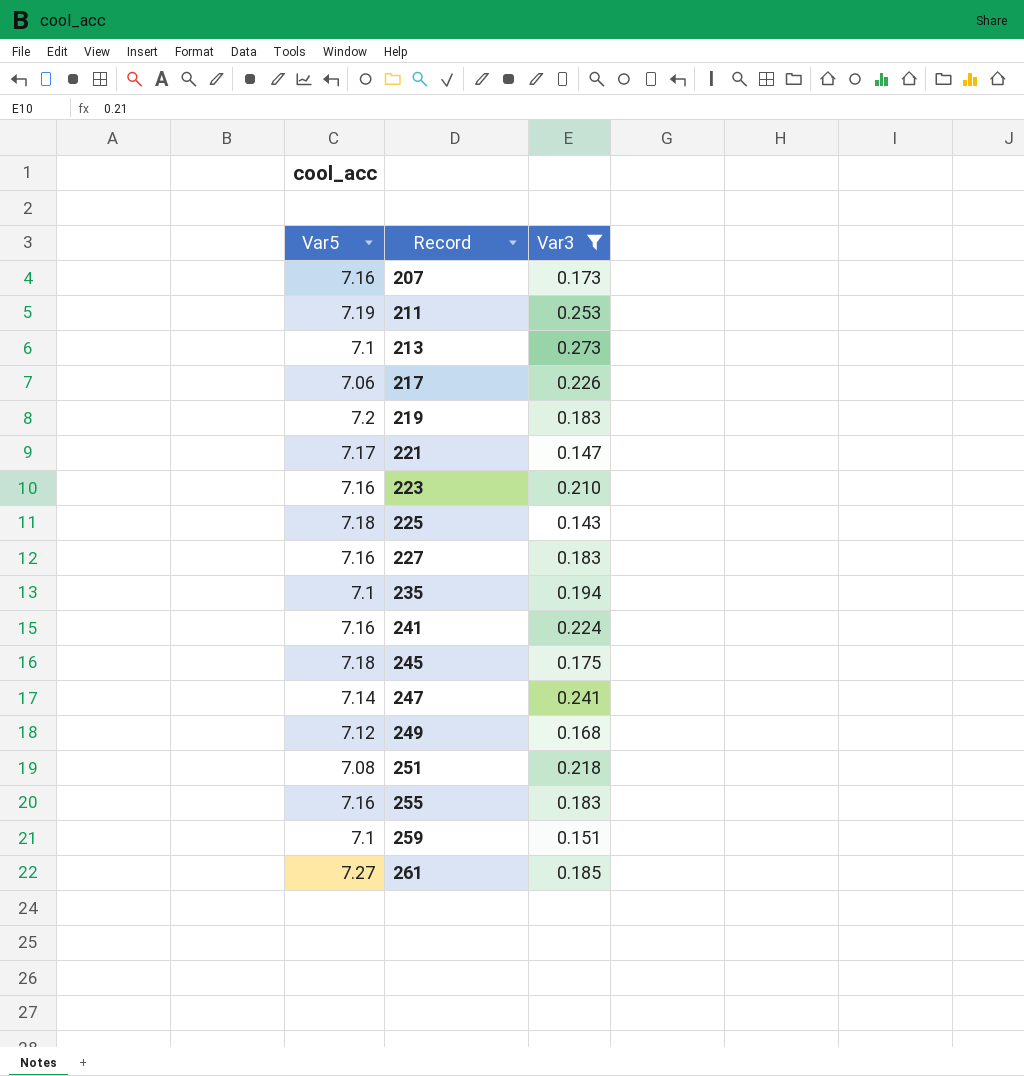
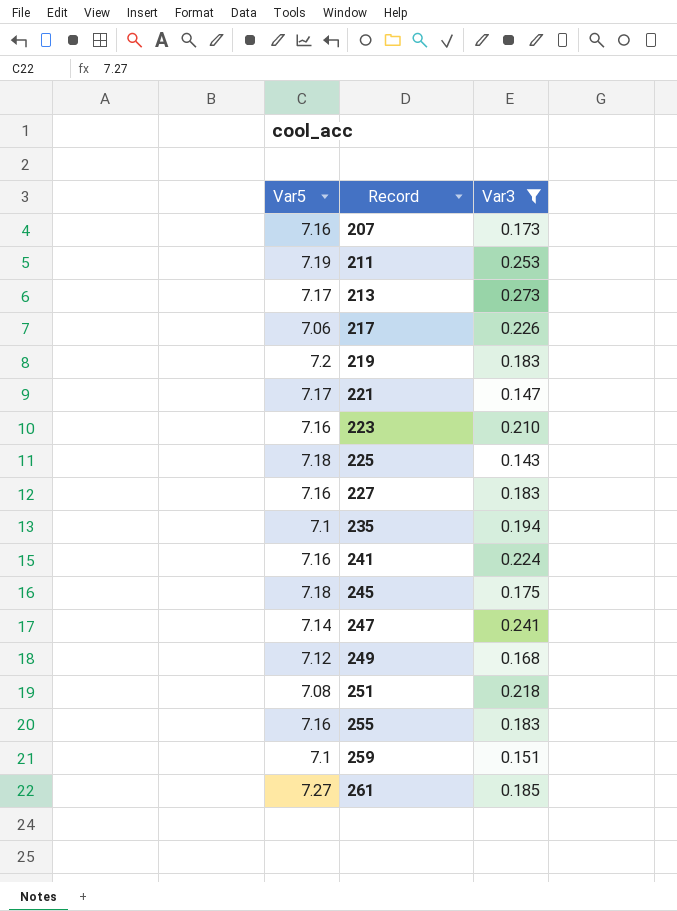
213 | Var5: 7.1 -> 7.17

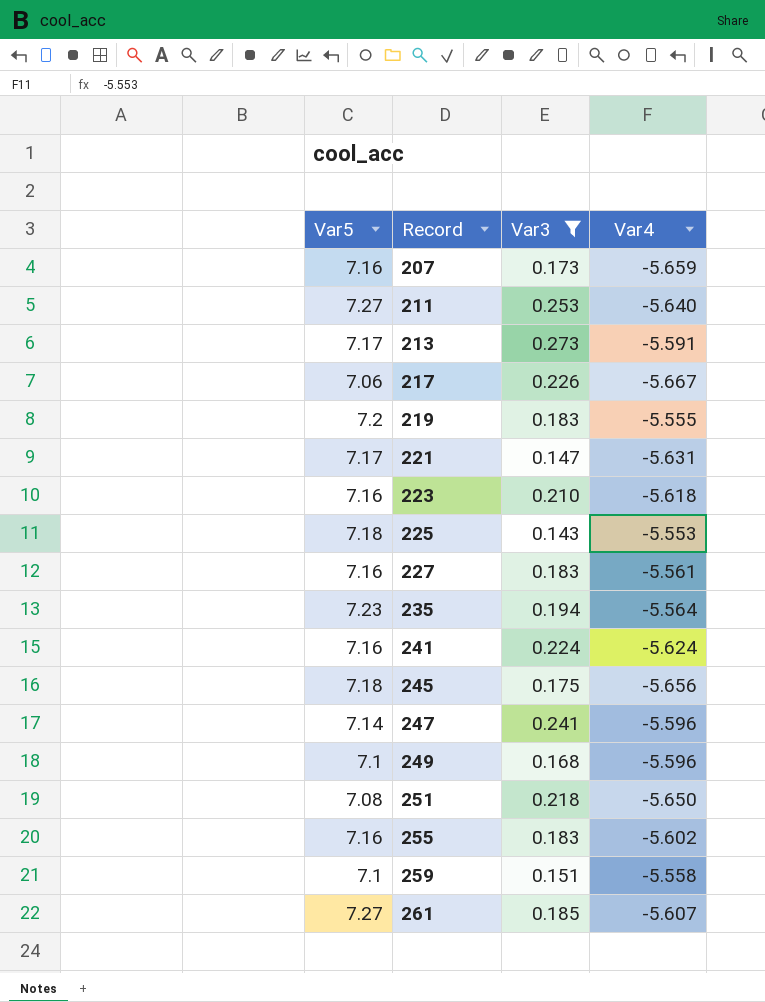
column Var4 | position: none -> 4
211 | Var5: 7.19 -> 7.27
235 | Var5: 7.1 -> 7.23
249 | Var5: 7.12 -> 7.1

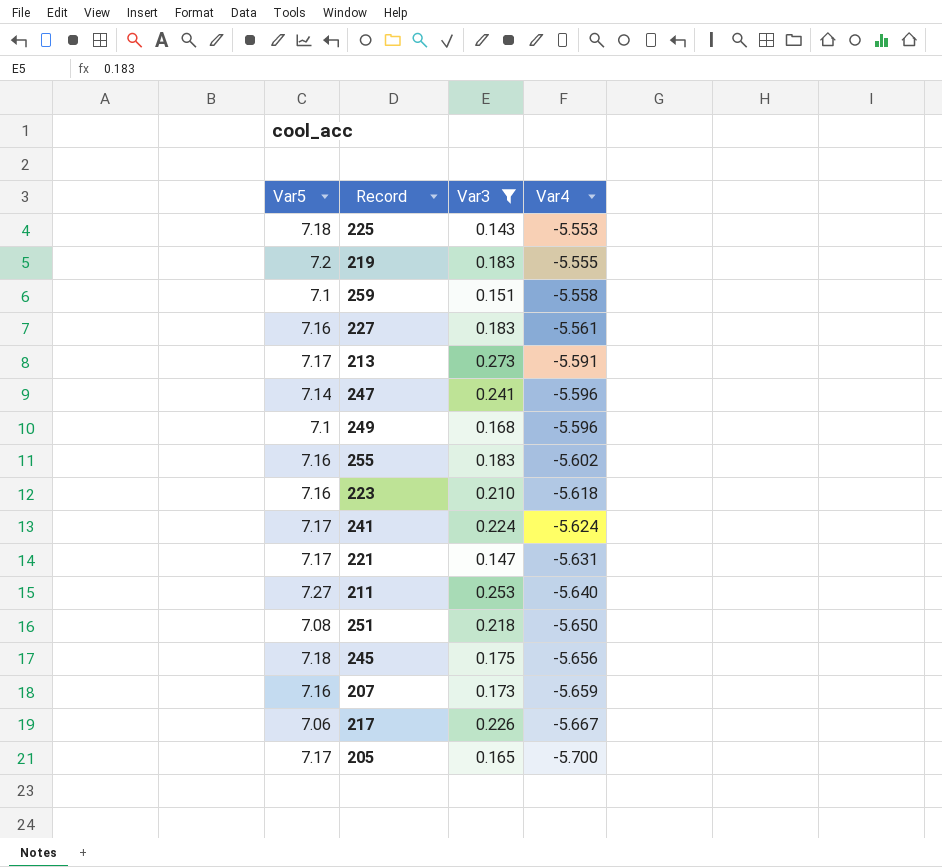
row order: Record ascending -> Var4 descending
row 235: 7.23 | 0.194 | -5.564 -> none
row 261: 7.27 | 0.185 | -5.607 -> none
241 | Var5: 7.16 -> 7.17
row 205: none -> 7.17 | 0.165 | -5.700

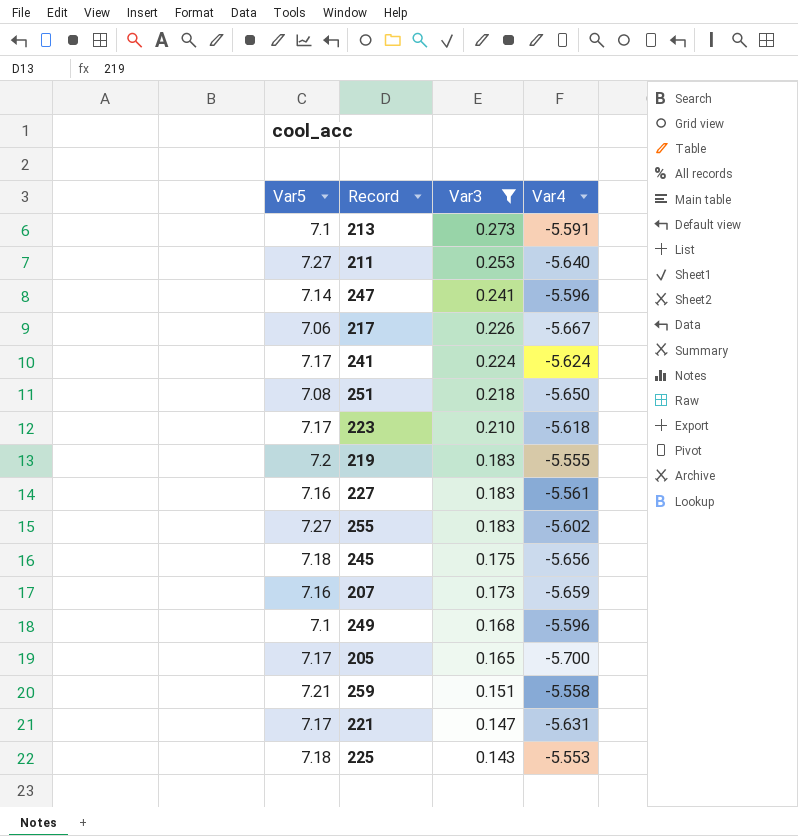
row order: Var4 descending -> Var3 descending
213 | Var5: 7.17 -> 7.1
223 | Var5: 7.16 -> 7.17
255 | Var5: 7.16 -> 7.27
259 | Var5: 7.1 -> 7.21

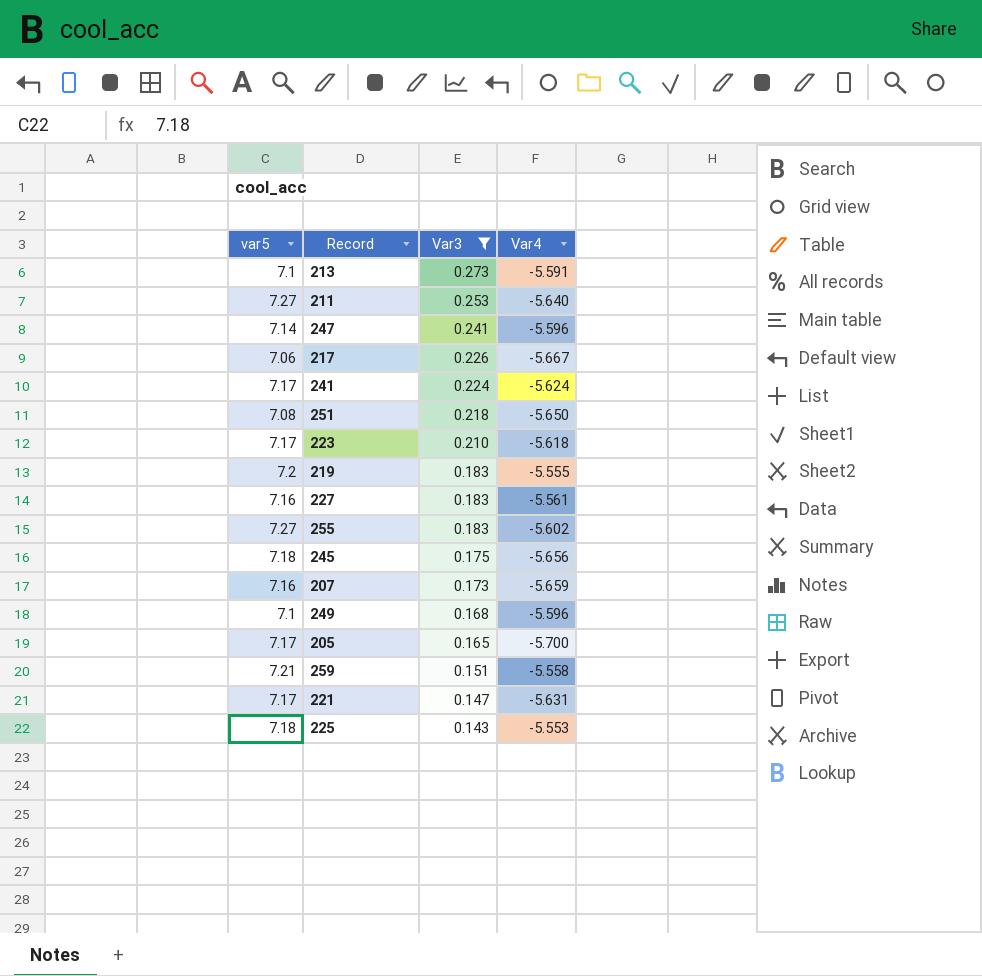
column name: Var5 -> var5

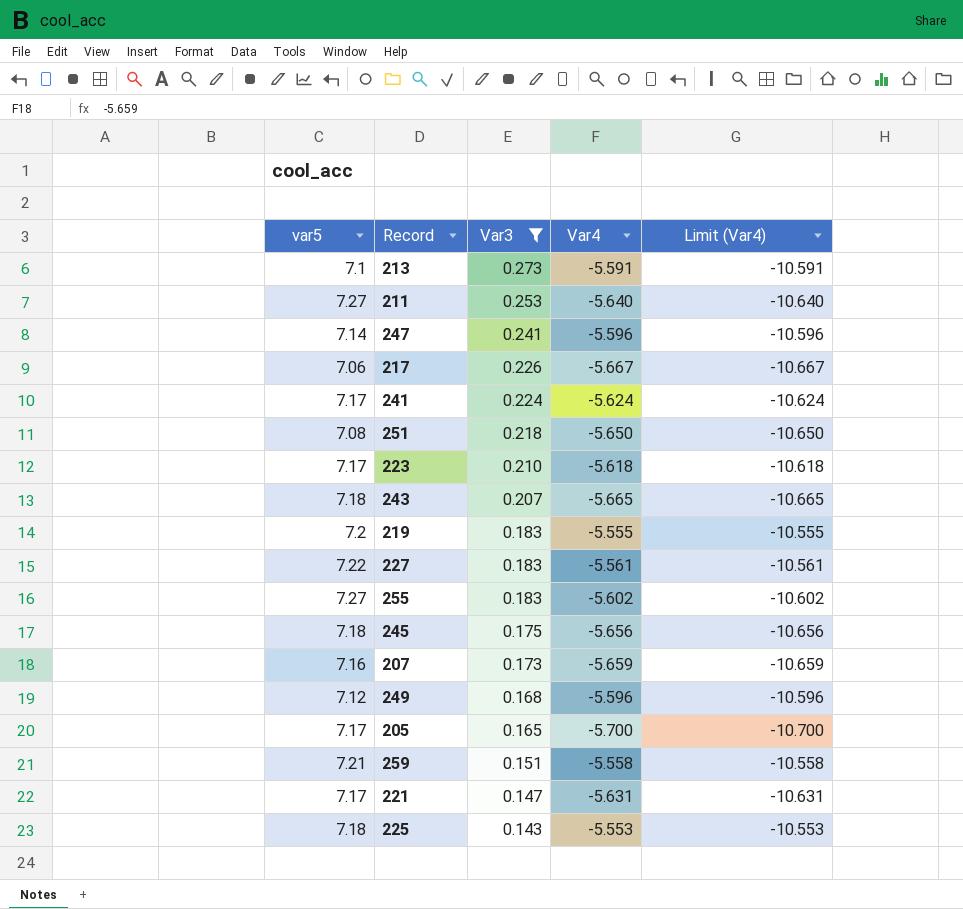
column Limit (Var4) | formula: none -> [Var4] - 5
row 243: none -> 7.18 | 0.207 | -5.665 | -10.665
227 | var5: 7.16 -> 7.22
249 | var5: 7.1 -> 7.12

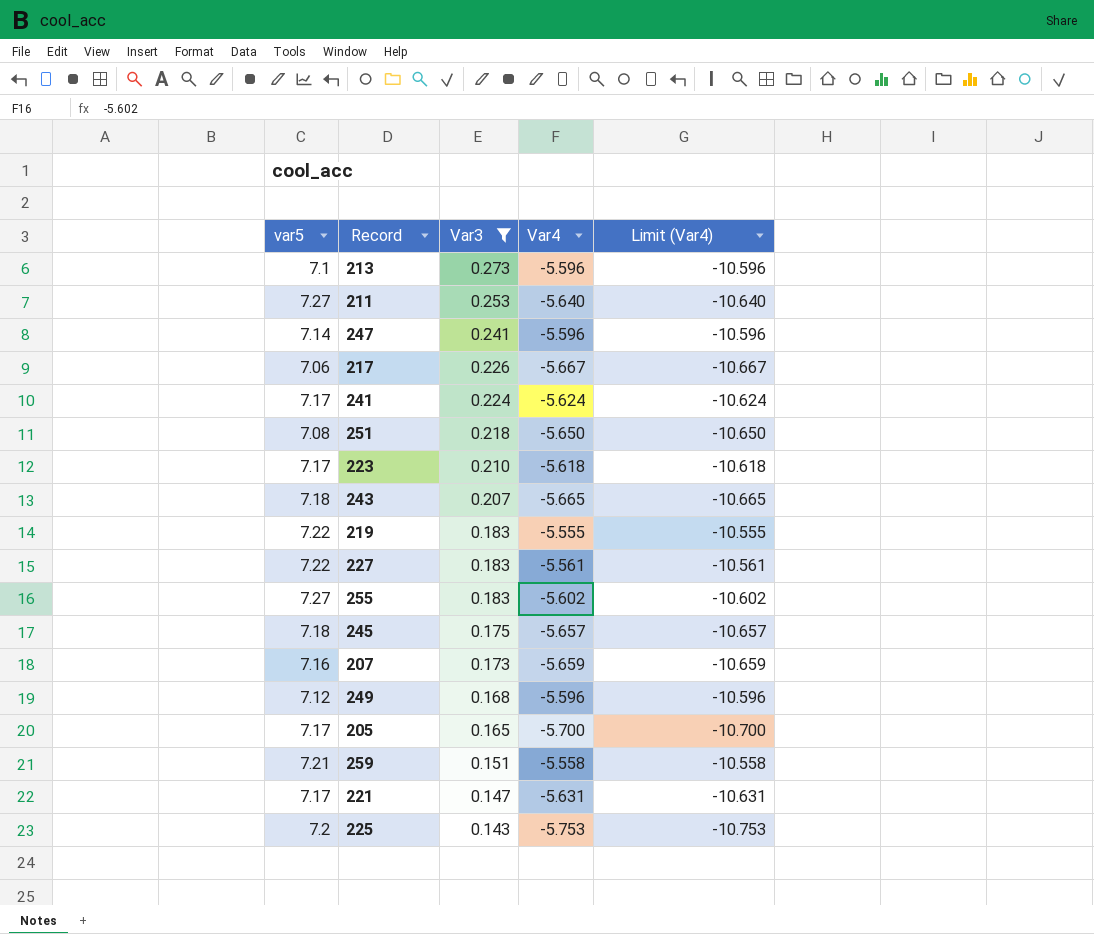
213 | Var4: -5.591 -> -5.596
213 | Limit (Var4): -10.591 -> -10.596
219 | var5: 7.2 -> 7.22
245 | Var4: -5.656 -> -5.657
245 | Limit (Var4): -10.656 -> -10.657
225 | var5: 7.18 -> 7.2
225 | Var4: -5.553 -> -5.753
225 | Limit (Var4): -10.553 -> -10.753

